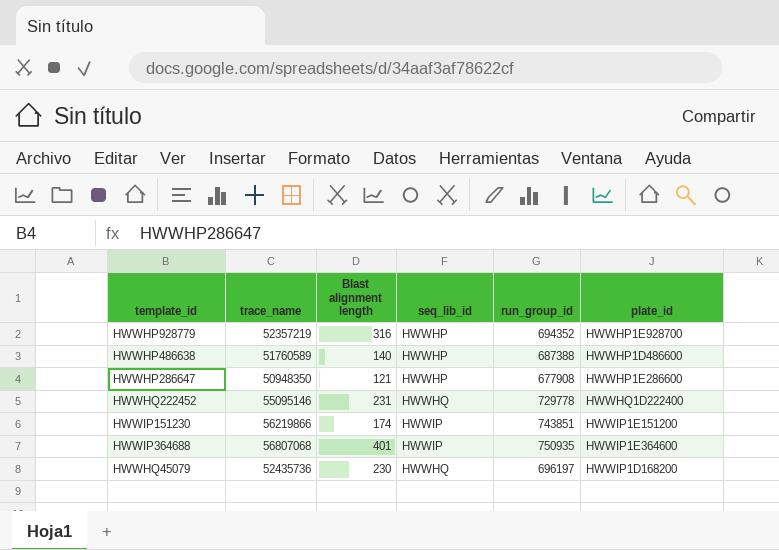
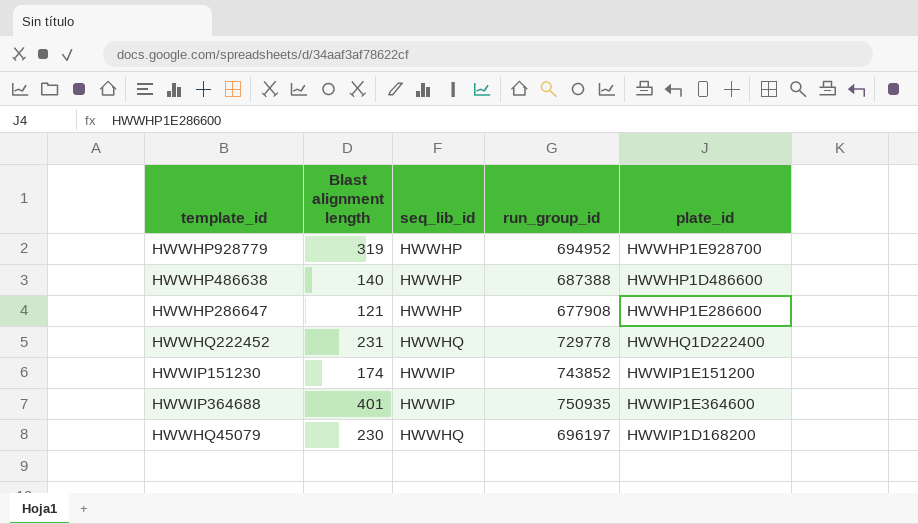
column trace_name | position: 2 -> none
HWWHP928779 | Blast alignment length: 316 -> 319
HWWHP928779 | run_group_id: 694352 -> 694952
HWWIP151230 | run_group_id: 743851 -> 743852

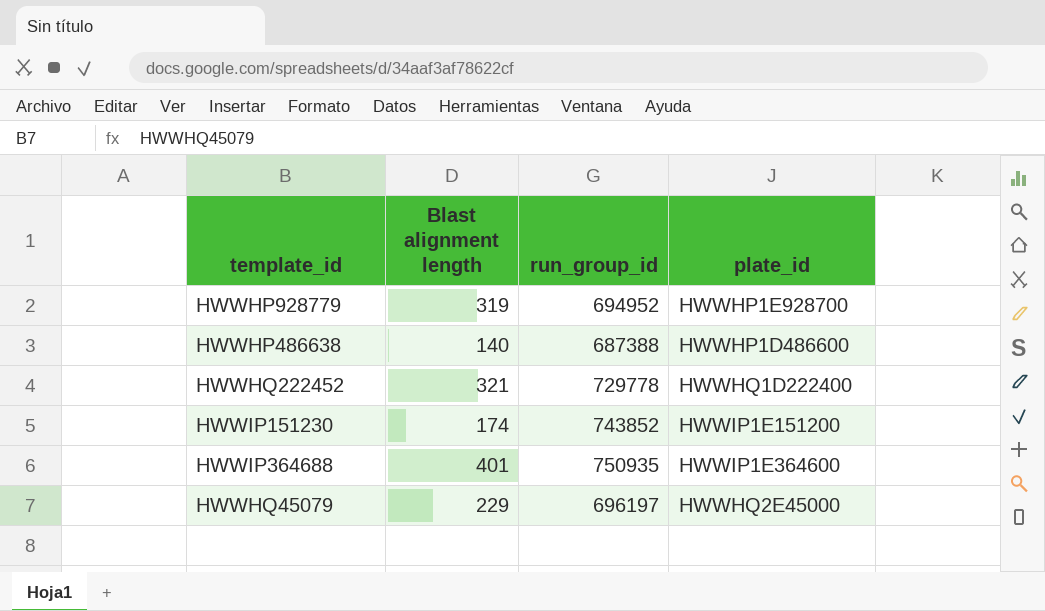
column seq_lib_id | position: 3 -> none
row HWWHP286647: 121 | HWWHP | 677908 | HWWHP1E286600 -> none
HWWHQ222452 | Blast alignment length: 231 -> 321
HWWHQ45079 | Blast alignment length: 230 -> 229
HWWHQ45079 | plate_id: HWWIP1D168200 -> HWWHQ2E45000

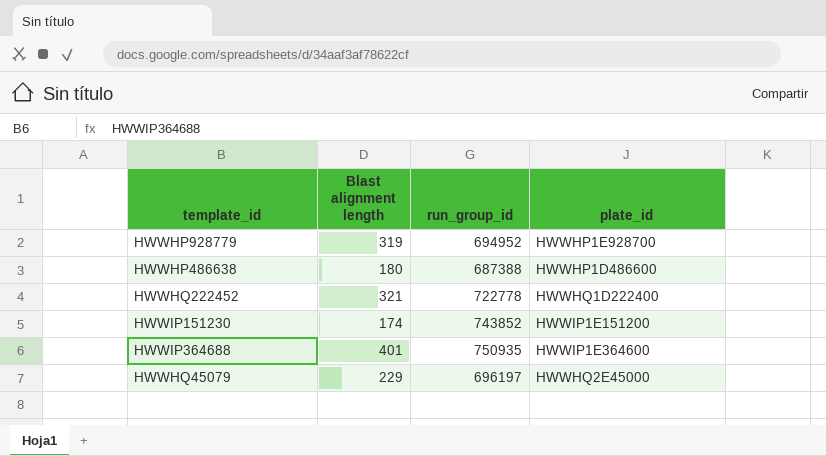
HWWHP486638 | Blast alignment length: 140 -> 180
HWWHQ222452 | run_group_id: 729778 -> 722778

